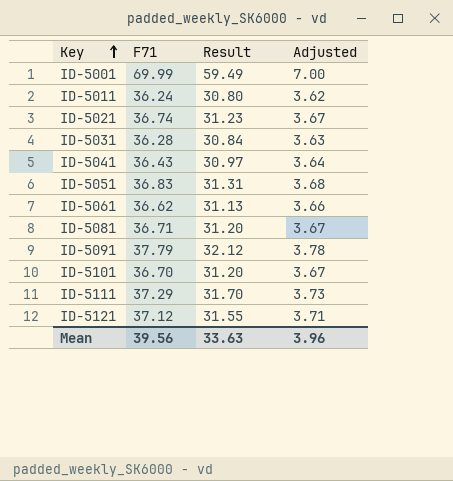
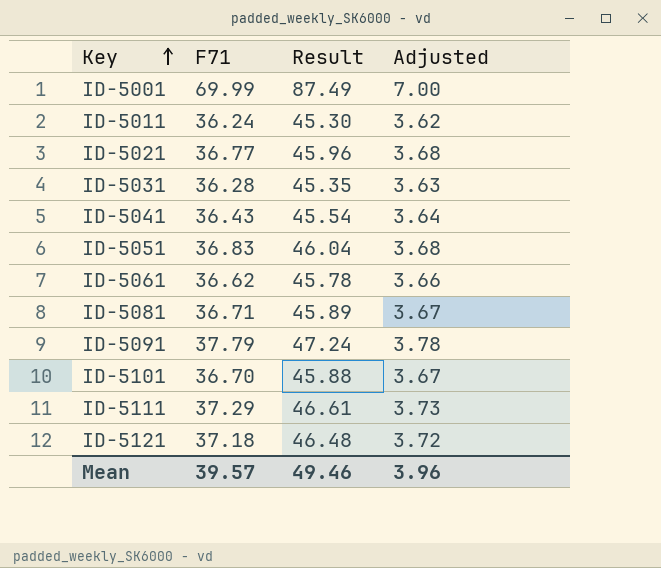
column Result | formula: [F71] * 0.85 -> [F71] * 1.25
ID-5021 | F71: 36.74 -> 36.77
ID-5021 | Adjusted: 3.67 -> 3.68
ID-5121 | F71: 37.12 -> 37.18
ID-5121 | Adjusted: 3.71 -> 3.72
Mean | F71: 39.56 -> 39.57
Mean | Result: 33.63 -> 49.46

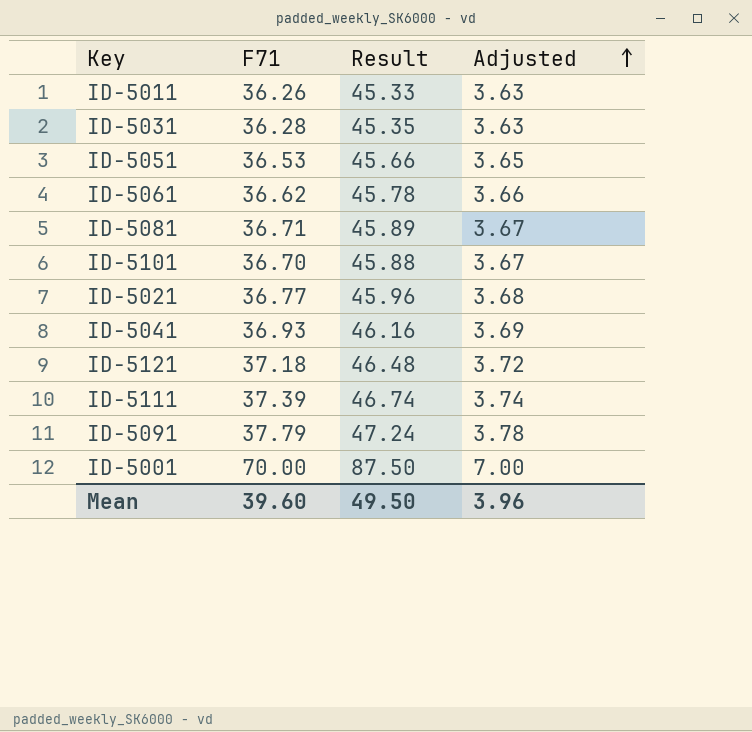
row order: Key ascending -> Adjusted ascending
ID-5011 | F71: 36.24 -> 36.26
ID-5011 | Result: 45.30 -> 45.33
ID-5011 | Adjusted: 3.62 -> 3.63
ID-5051 | F71: 36.83 -> 36.53
ID-5051 | Result: 46.04 -> 45.66
ID-5051 | Adjusted: 3.68 -> 3.65
ID-5041 | F71: 36.43 -> 36.93
ID-5041 | Result: 45.54 -> 46.16
ID-5041 | Adjusted: 3.64 -> 3.69
ID-5111 | F71: 37.29 -> 37.39
ID-5111 | Result: 46.61 -> 46.74
ID-5111 | Adjusted: 3.73 -> 3.74
ID-5001 | F71: 69.99 -> 70.00
ID-5001 | Result: 87.49 -> 87.50
Mean | F71: 39.57 -> 39.60
Mean | Result: 49.46 -> 49.50

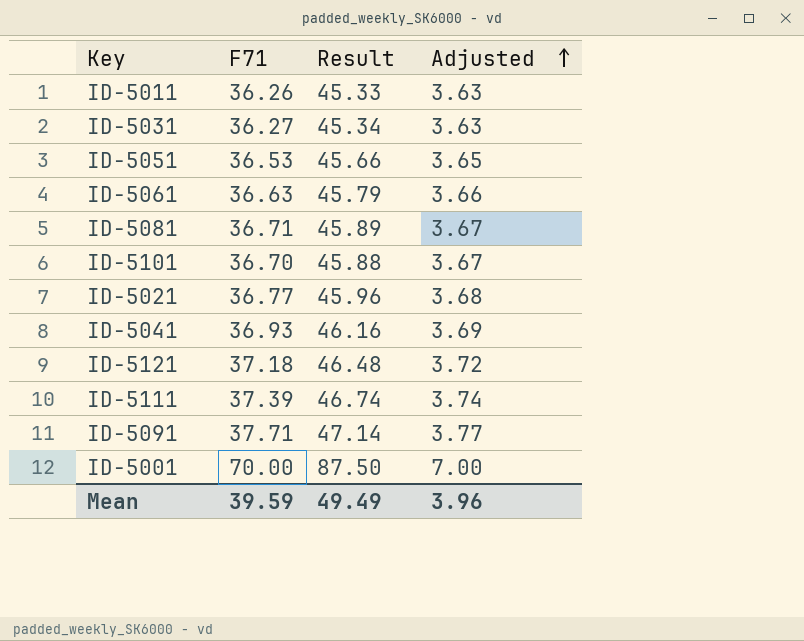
ID-5031 | F71: 36.28 -> 36.27
ID-5031 | Result: 45.35 -> 45.34
ID-5061 | F71: 36.62 -> 36.63
ID-5061 | Result: 45.78 -> 45.79
ID-5091 | F71: 37.79 -> 37.71
ID-5091 | Result: 47.24 -> 47.14
ID-5091 | Adjusted: 3.78 -> 3.77
Mean | F71: 39.60 -> 39.59
Mean | Result: 49.50 -> 49.49

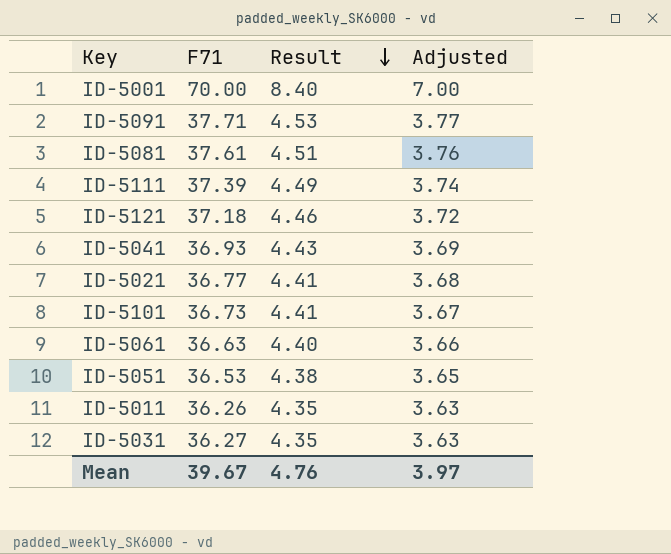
row order: Adjusted ascending -> Result descending
column Result | formula: [F71] * 1.25 -> [F71] * 0.12
ID-5081 | F71: 36.71 -> 37.61
ID-5081 | Adjusted: 3.67 -> 3.76
ID-5101 | F71: 36.70 -> 36.73
Mean | F71: 39.59 -> 39.67
Mean | Result: 49.49 -> 4.76
Mean | Adjusted: 3.96 -> 3.97

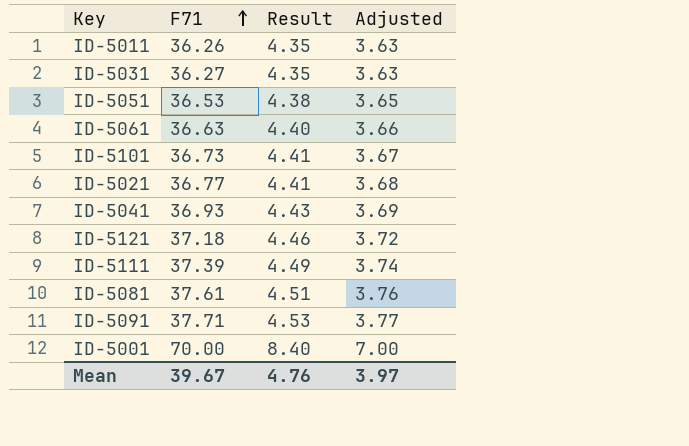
row order: Result descending -> F71 ascending

